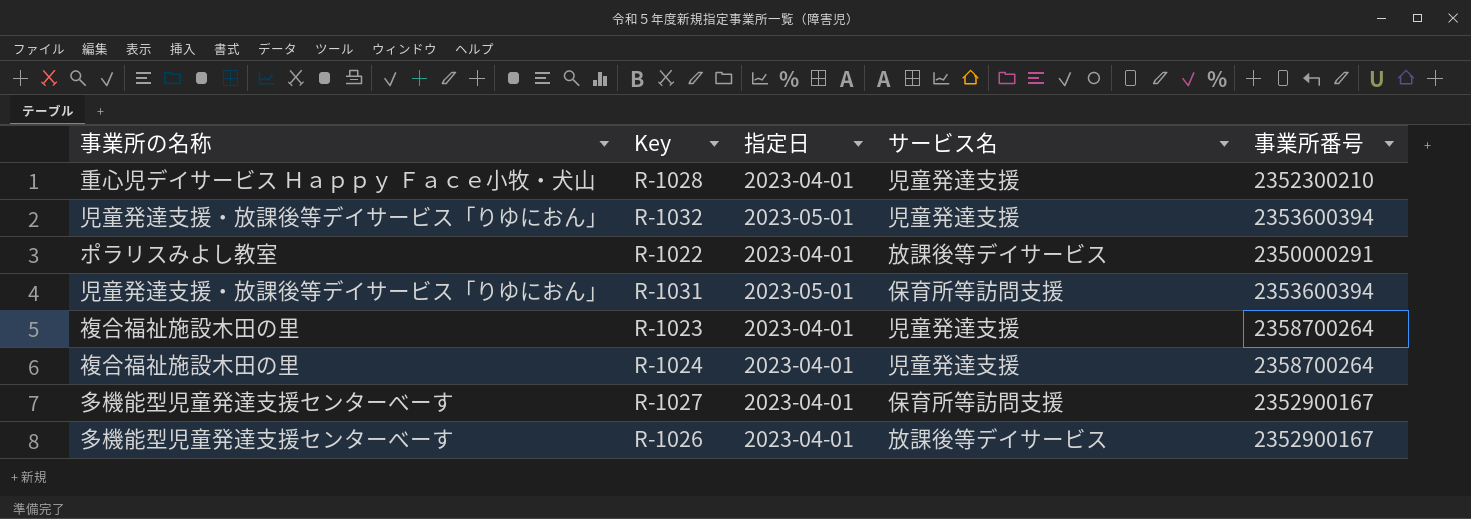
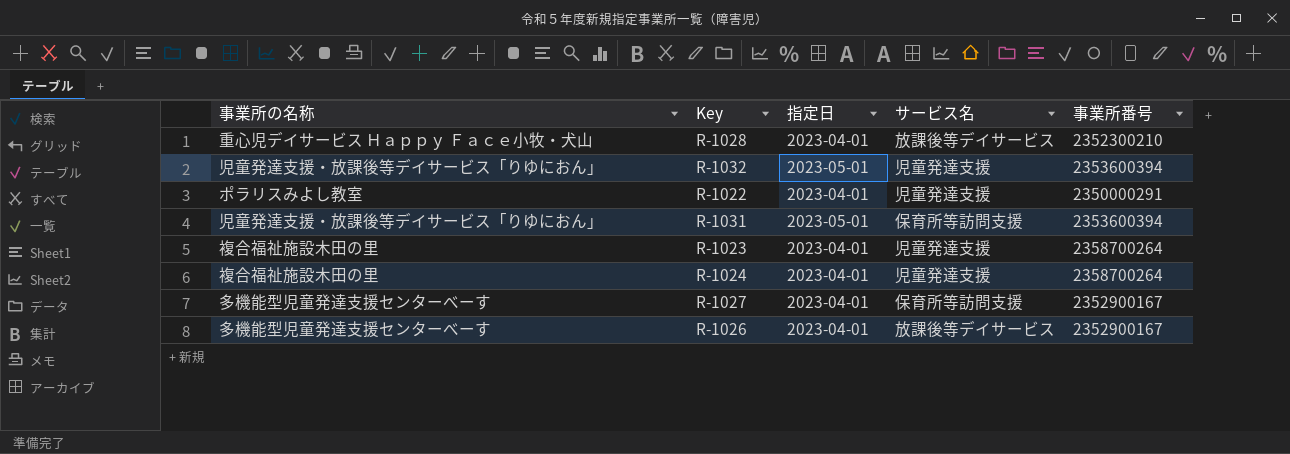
R-1028 | サービス名: 児童発達支援 -> 放課後等デイサービス
R-1022 | サービス名: 放課後等デイサービス -> 児童発達支援

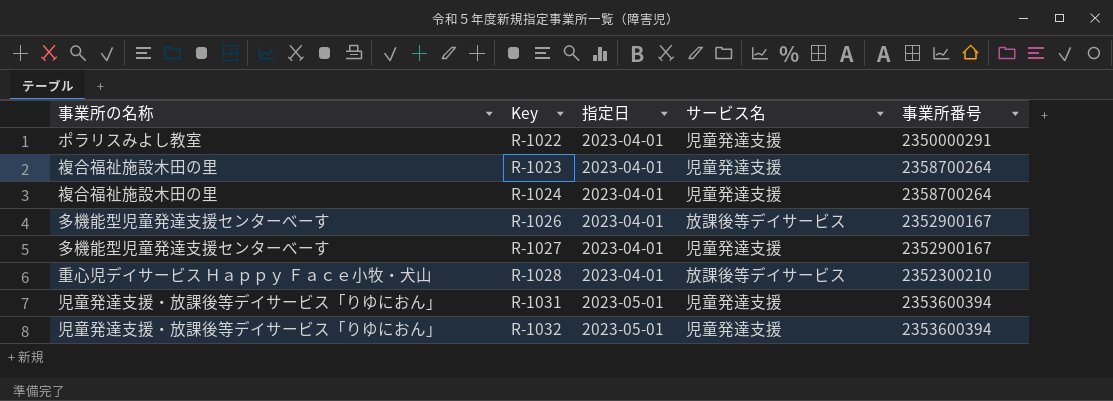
row order: none -> Key ascending
R-1027 | サービス名: 保育所等訪問支援 -> 児童発達支援
R-1031 | サービス名: 保育所等訪問支援 -> 児童発達支援

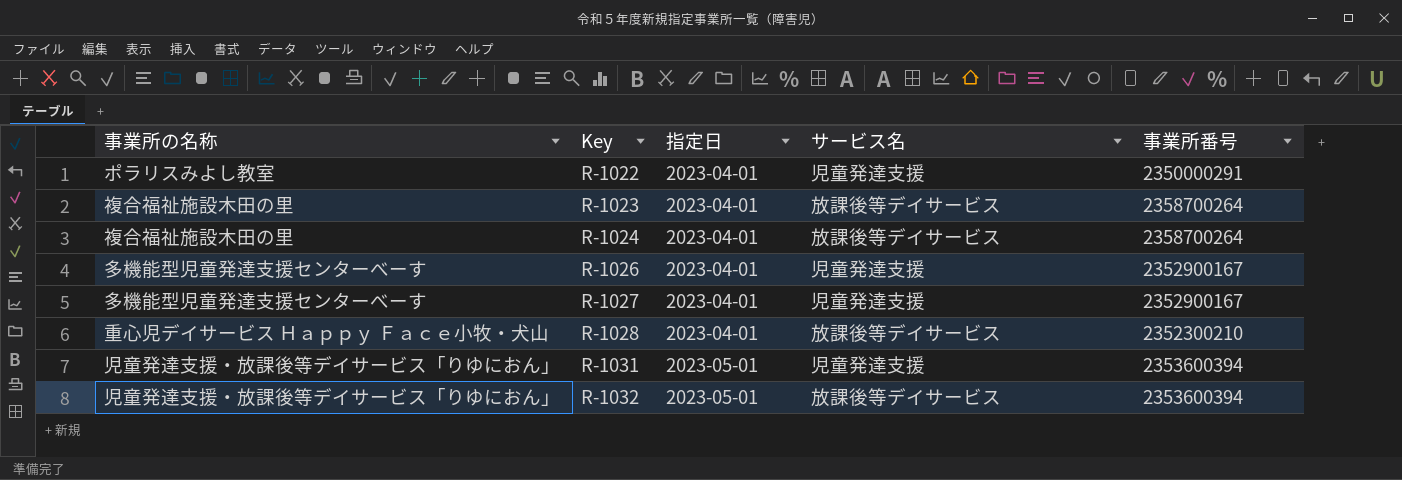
R-1023 | サービス名: 児童発達支援 -> 放課後等デイサービス
R-1024 | サービス名: 児童発達支援 -> 放課後等デイサービス
R-1026 | サービス名: 放課後等デイサービス -> 児童発達支援
R-1032 | サービス名: 児童発達支援 -> 放課後等デイサービス

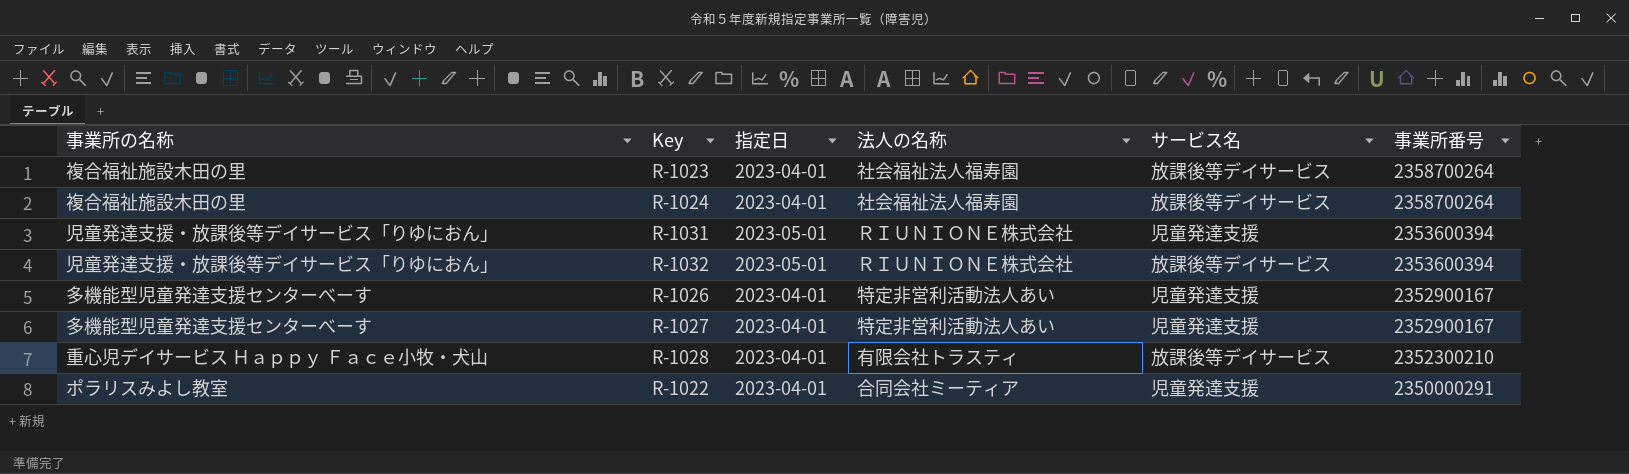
row order: Key ascending -> 事業所番号 descending
column 法人の名称 | position: none -> 4

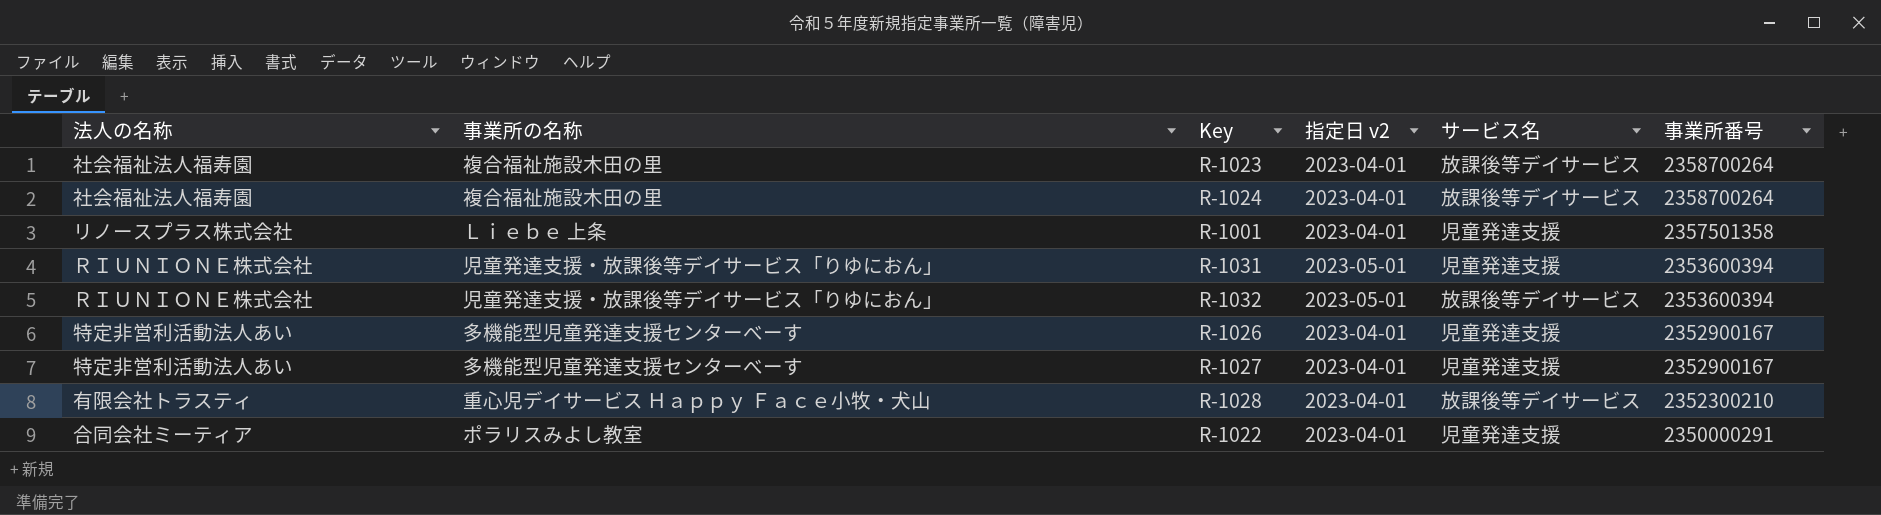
column 法人の名称 | position: 4 -> 1
column name: 指定日 -> 指定日 v2
row R-1001: none -> リノースプラス株式会社 | Ｌｉｅｂｅ 上条 | 2023-04-01 | 児童発達支援 | 2357501358

